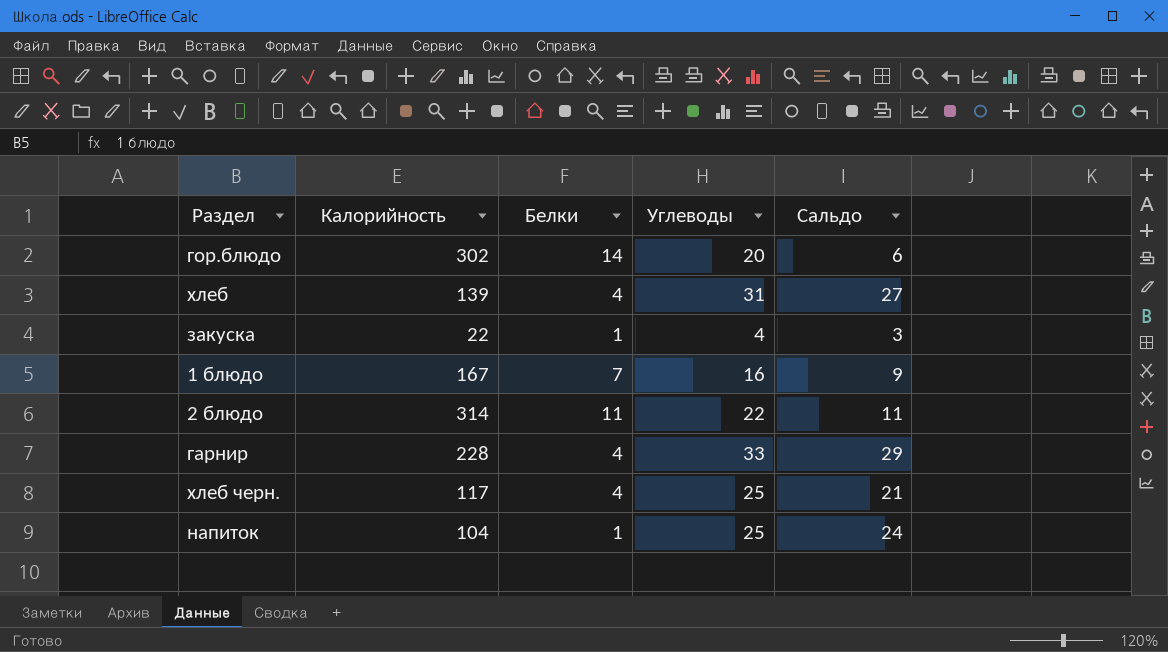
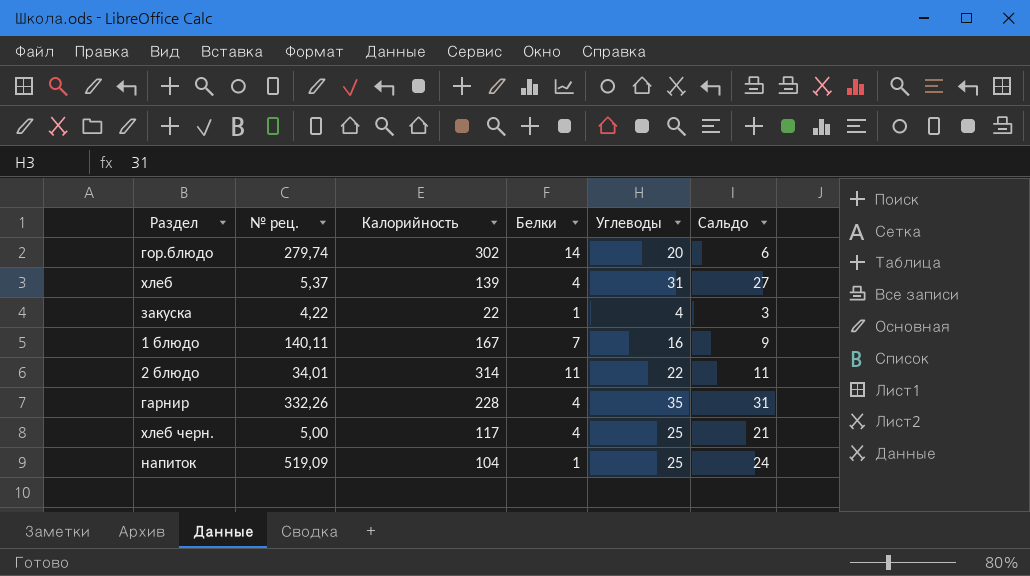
column № рец. | position: none -> 2
гарнир | Углеводы: 33 -> 35
гарнир | Сальдо: 29 -> 31

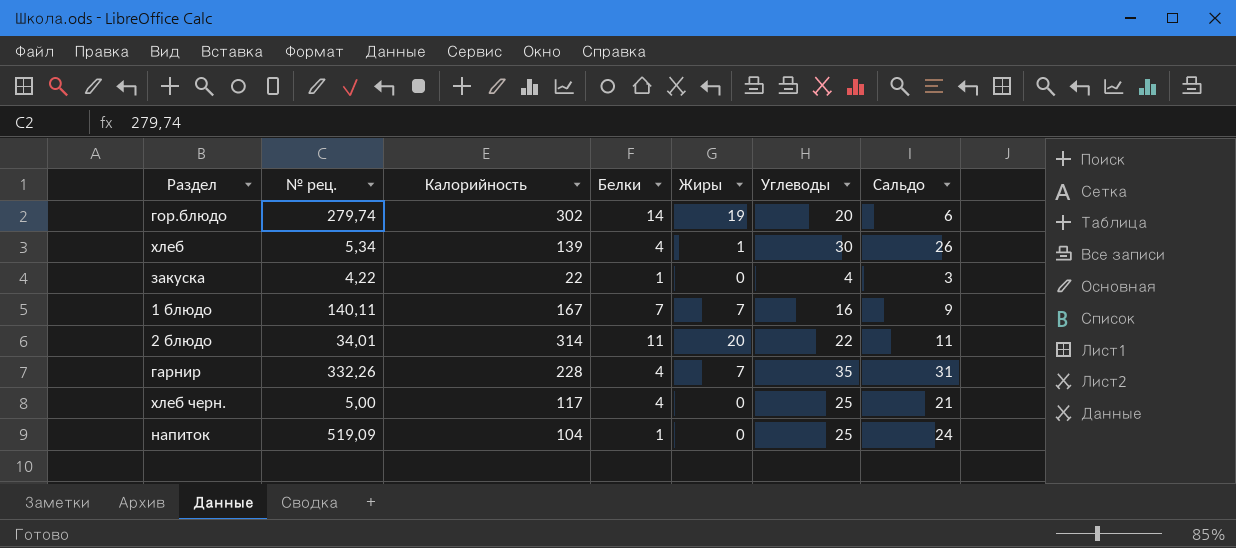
column Жиры | position: none -> 5
хлеб | № рец.: 5,37 -> 5,34
хлеб | Углеводы: 31 -> 30
хлеб | Сальдо: 27 -> 26

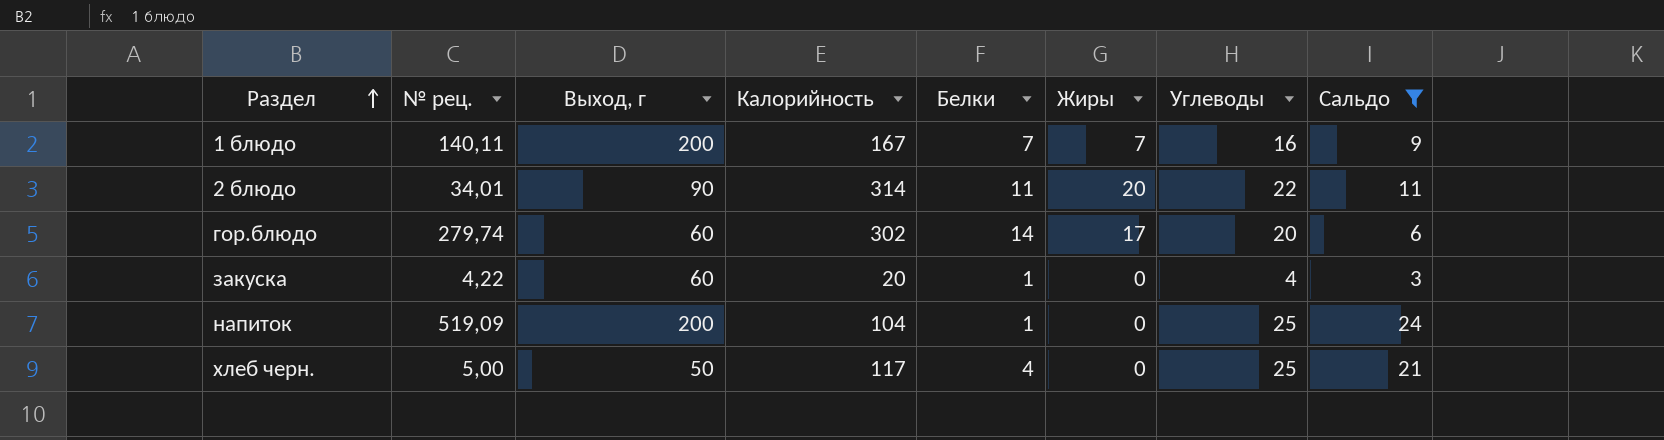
filter: none -> Сальдо <= 24
row order: none -> Раздел ascending
column Выход, г | position: none -> 3
гор.блюдо | Жиры: 19 -> 17
закуска | Калорийность: 22 -> 20

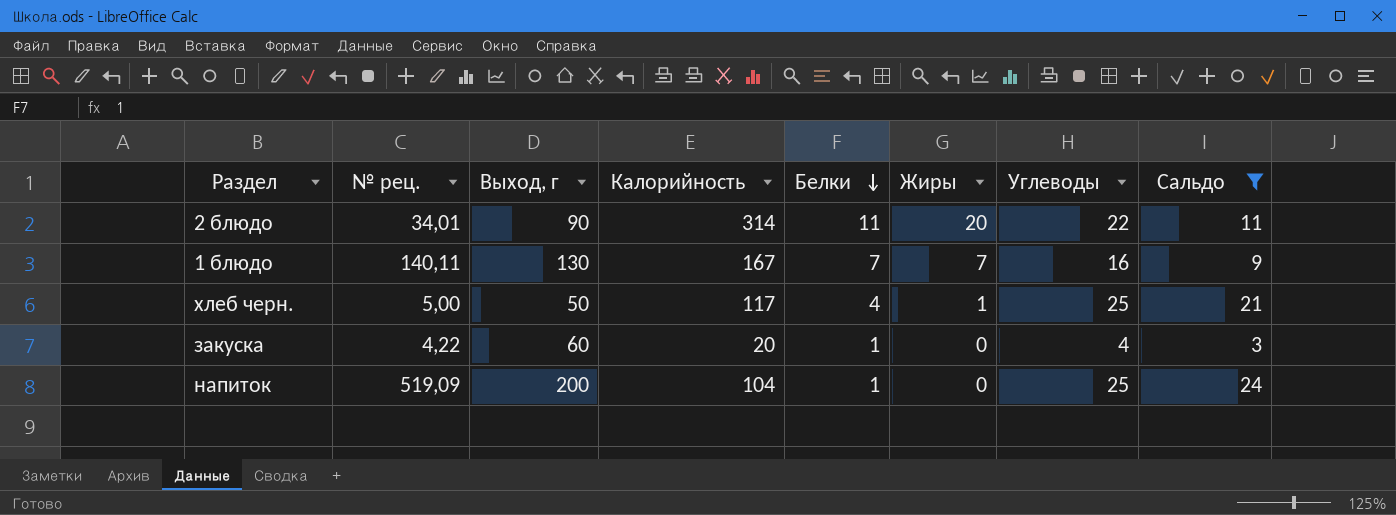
row order: Раздел ascending -> Белки descending
row гор.блюдо: 279,74 | 60 | 302 | 14 | 17 | 20 | 6 -> none
1 блюдо | Выход, г: 200 -> 130
хлеб черн. | Жиры: 0 -> 1

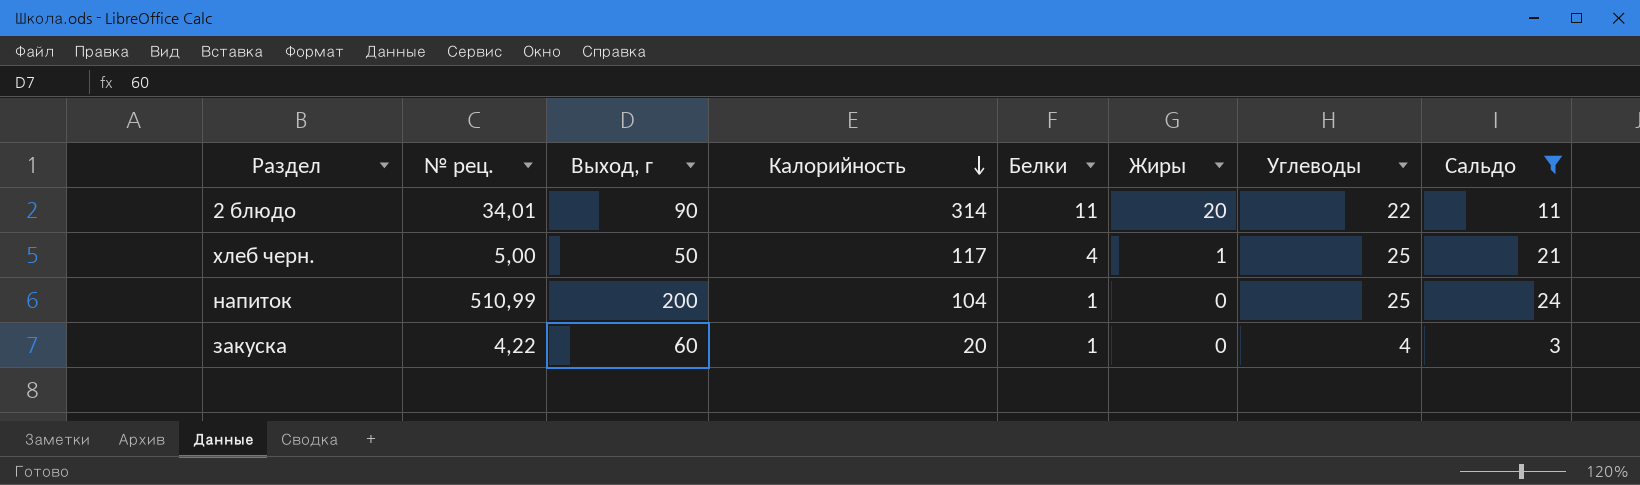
row order: Белки descending -> Калорийность descending
row 1 блюдо: 140,11 | 130 | 167 | 7 | 7 | 16 | 9 -> none
напиток | № рец.: 519,09 -> 510,99

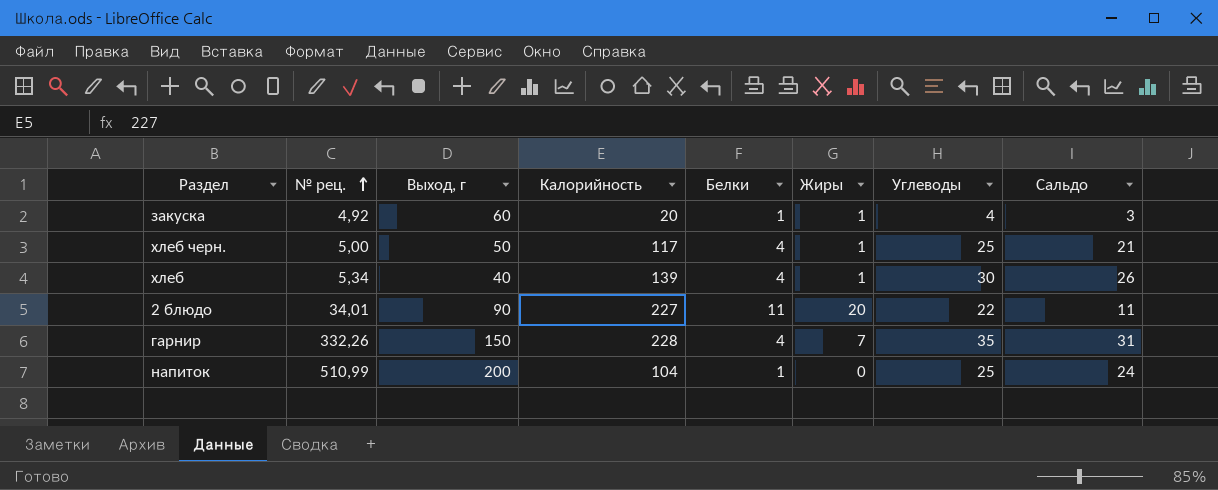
filter: Сальдо <= 24 -> none
row order: Калорийность descending -> № рец. ascending
закуска | № рец.: 4,22 -> 4,92
закуска | Жиры: 0 -> 1
2 блюдо | Калорийность: 314 -> 227

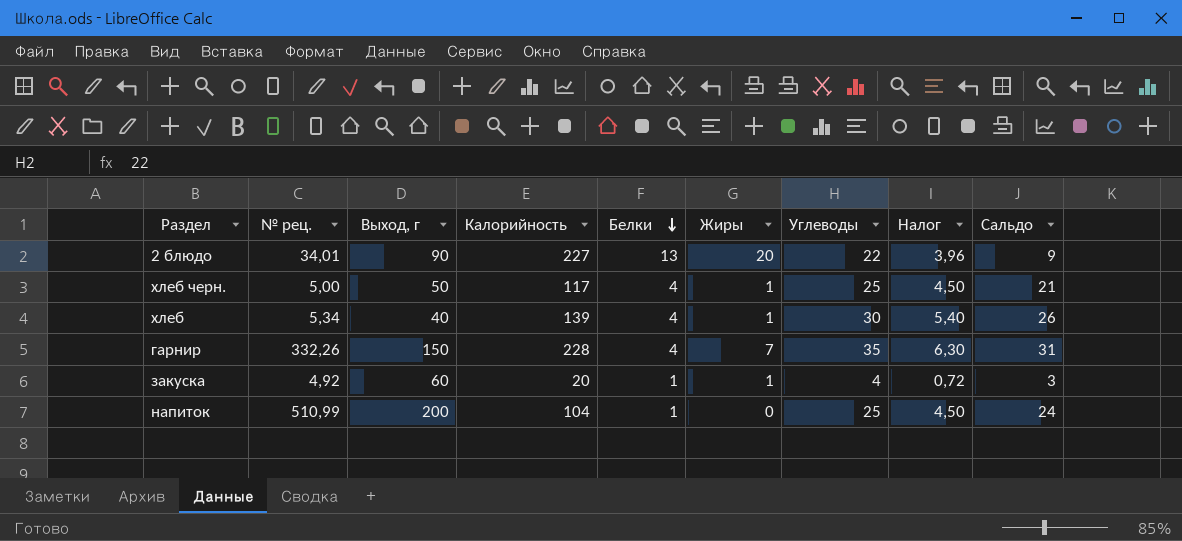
row order: № рец. ascending -> Белки descending
column Налог | formula: none -> [Углеводы] * 0,18
2 блюдо | Белки: 11 -> 13
2 блюдо | Сальдо: 11 -> 9

